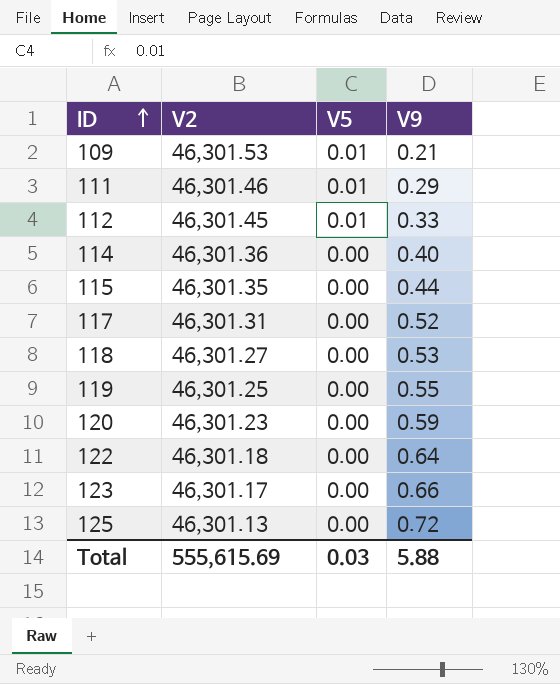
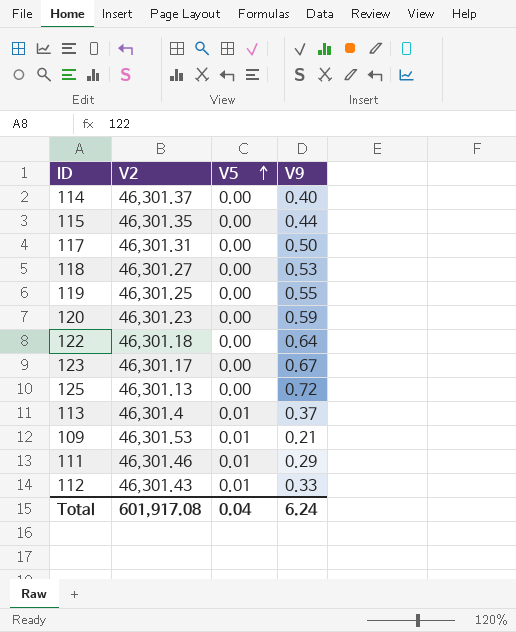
row order: ID ascending -> V5 ascending
114 | V2: 46,301.36 -> 46,301.37
117 | V9: 0.52 -> 0.50
123 | V9: 0.66 -> 0.67
row 113: none -> 46,301.4 | 0.01 | 0.37
112 | V2: 46,301.45 -> 46,301.43
Total | V2: 555,615.69 -> 601,917.08
Total | V5: 0.03 -> 0.04
Total | V9: 5.88 -> 6.24

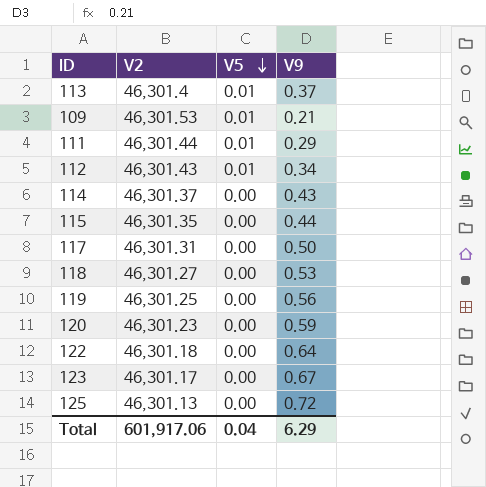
row order: V5 ascending -> V5 descending
111 | V2: 46,301.46 -> 46,301.44
112 | V9: 0.33 -> 0.34
114 | V9: 0.40 -> 0.43
119 | V9: 0.55 -> 0.56
Total | V2: 601,917.08 -> 601,917.06
Total | V9: 6.24 -> 6.29

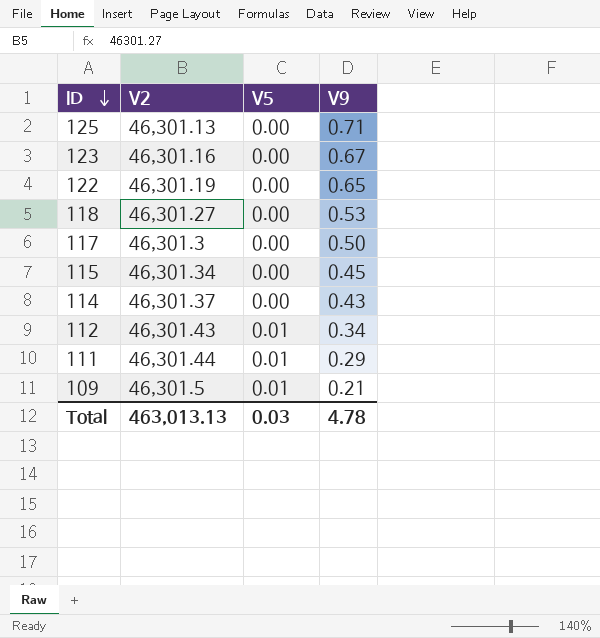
row order: V5 descending -> ID descending
row 113: 46,301.4 | 0.01 | 0.37 -> none
row 119: 46,301.25 | 0.00 | 0.56 -> none
row 120: 46,301.23 | 0.00 | 0.59 -> none
125 | V9: 0.72 -> 0.71
123 | V2: 46,301.17 -> 46,301.16
122 | V2: 46,301.18 -> 46,301.19
122 | V9: 0.64 -> 0.65
117 | V2: 46,301.31 -> 46,301.3
115 | V2: 46,301.35 -> 46,301.34
115 | V9: 0.44 -> 0.45
109 | V2: 46,301.53 -> 46,301.5
Total | V2: 601,917.06 -> 463,013.13
Total | V5: 0.04 -> 0.03
Total | V9: 6.29 -> 4.78

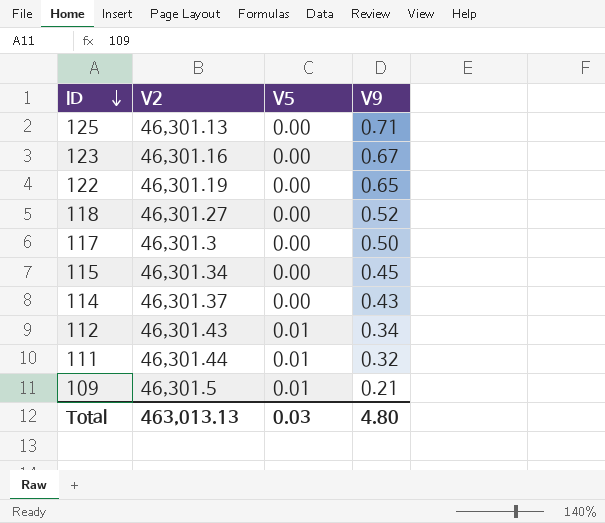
118 | V9: 0.53 -> 0.52
111 | V9: 0.29 -> 0.32
Total | V9: 4.78 -> 4.80

